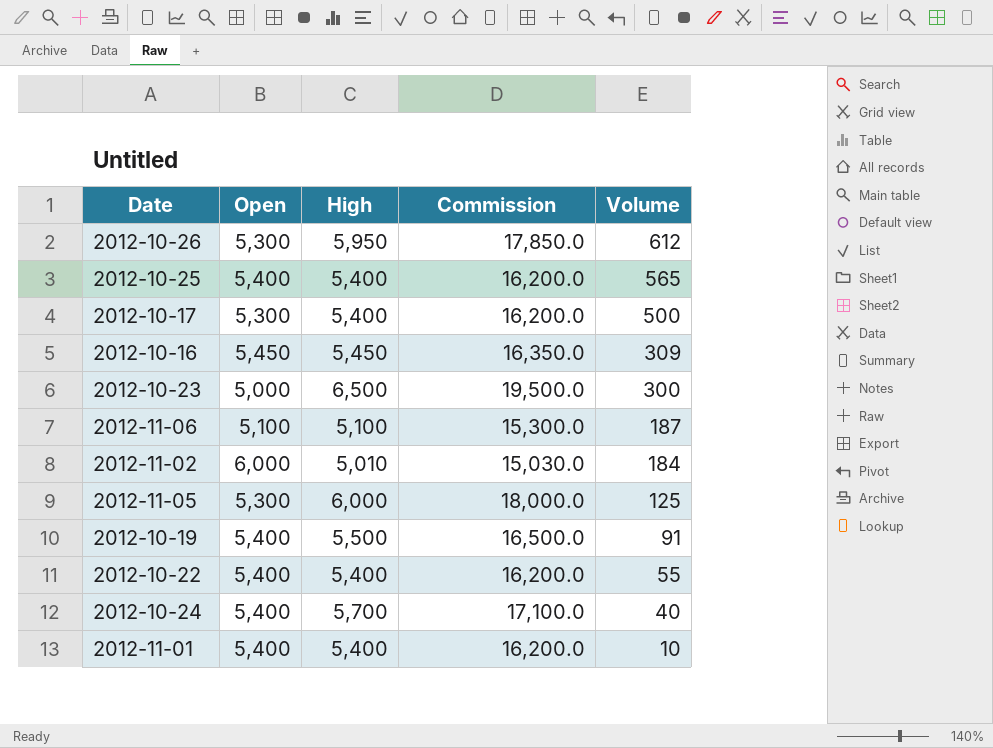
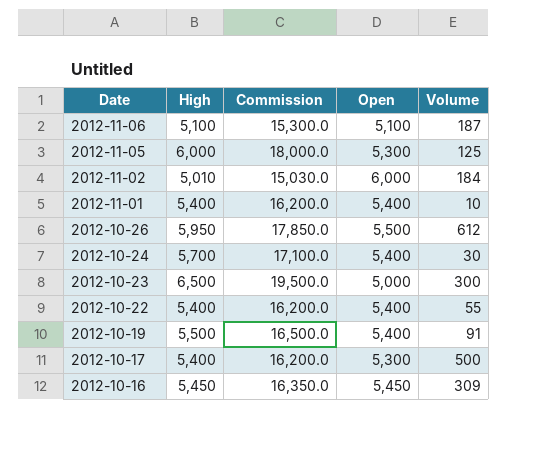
row order: Volume descending -> Date descending
column Open | position: 2 -> 4
row 2012-10-25: 5,400 | 5,400 | 16,200.0 | 565 -> none
2012-10-26 | Open: 5,300 -> 5,500
2012-10-24 | Volume: 40 -> 30

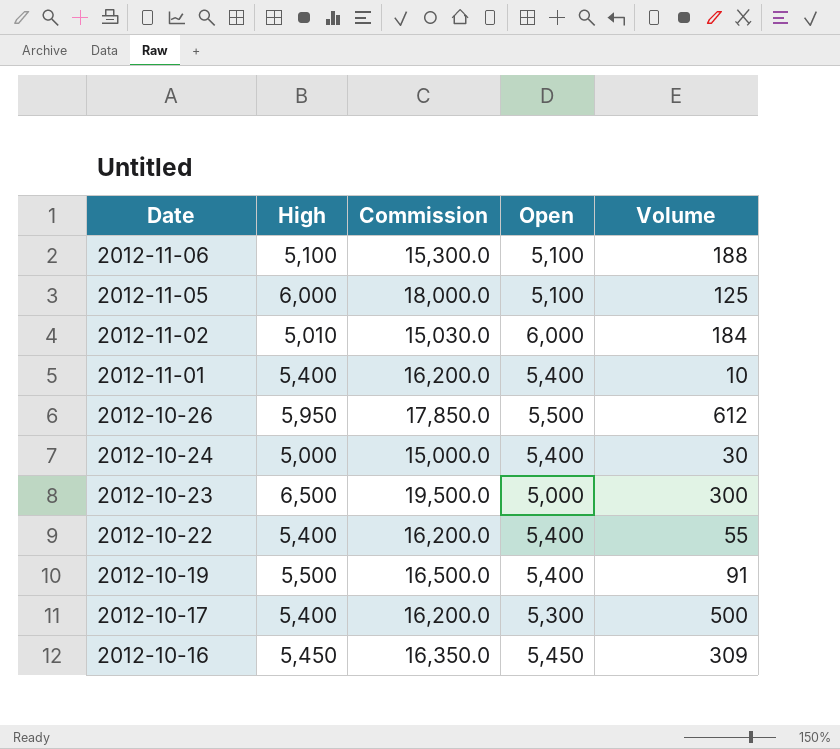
2012-11-06 | Volume: 187 -> 188
2012-11-05 | Open: 5,300 -> 5,100
2012-10-24 | High: 5,700 -> 5,000
2012-10-24 | Commission: 17,100.0 -> 15,000.0

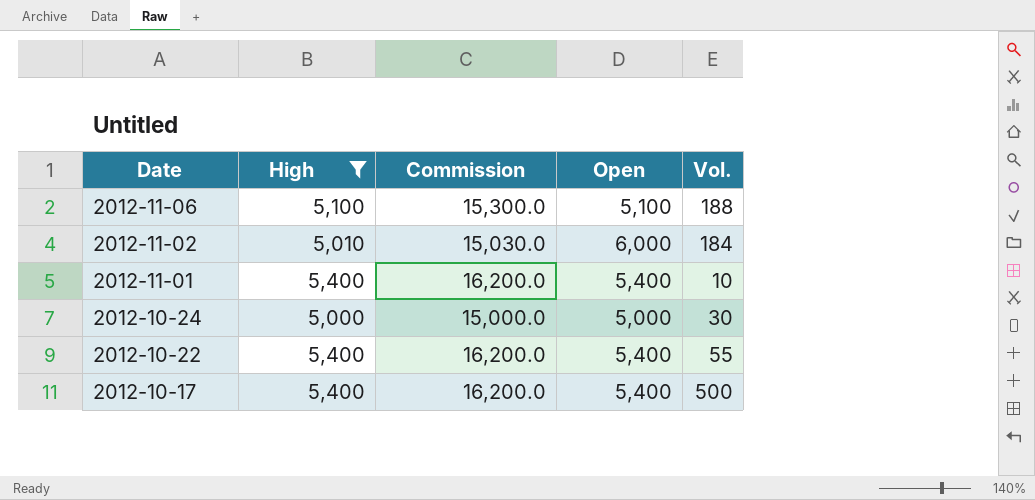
filter: none -> High <= 5,400
column name: Volume -> Vol.
2012-10-24 | Open: 5,400 -> 5,000
2012-10-17 | Open: 5,300 -> 5,400

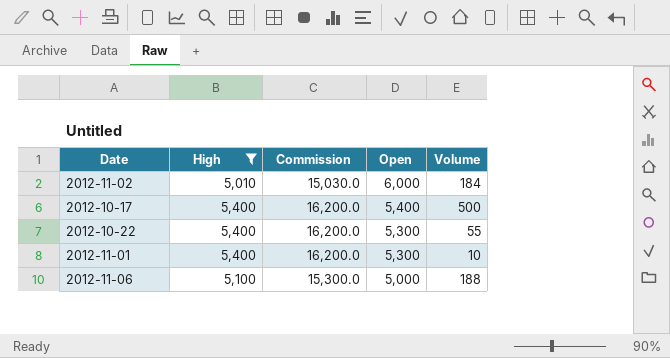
row order: Date descending -> Open descending
column name: Vol. -> Volume
row 2012-10-24: 5,000 | 15,000.0 | 5,000 | 30 -> none
2012-10-22 | Open: 5,400 -> 5,300
2012-11-01 | Open: 5,400 -> 5,300
2012-11-06 | Open: 5,100 -> 5,000

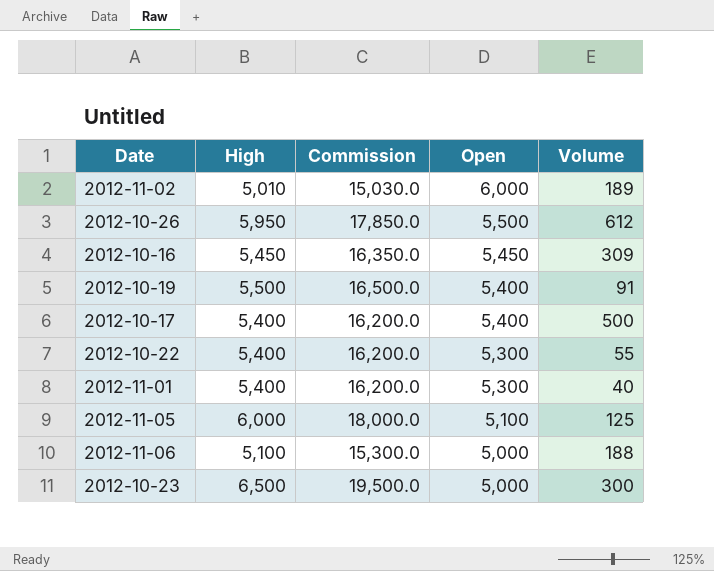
filter: High <= 5,400 -> none
2012-11-02 | Volume: 184 -> 189
2012-11-01 | Volume: 10 -> 40

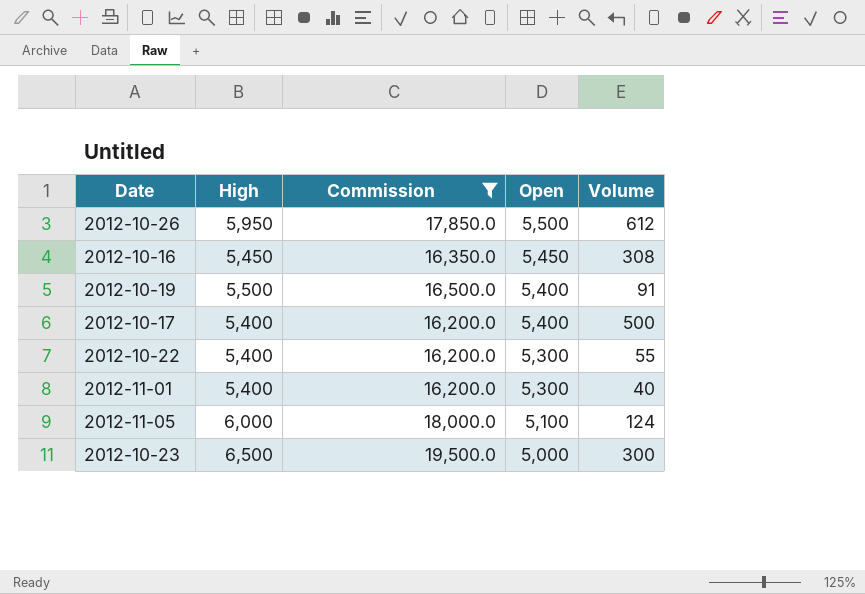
filter: none -> Commission >= 16,200.0
2012-10-16 | Volume: 309 -> 308
2012-11-05 | Volume: 125 -> 124

